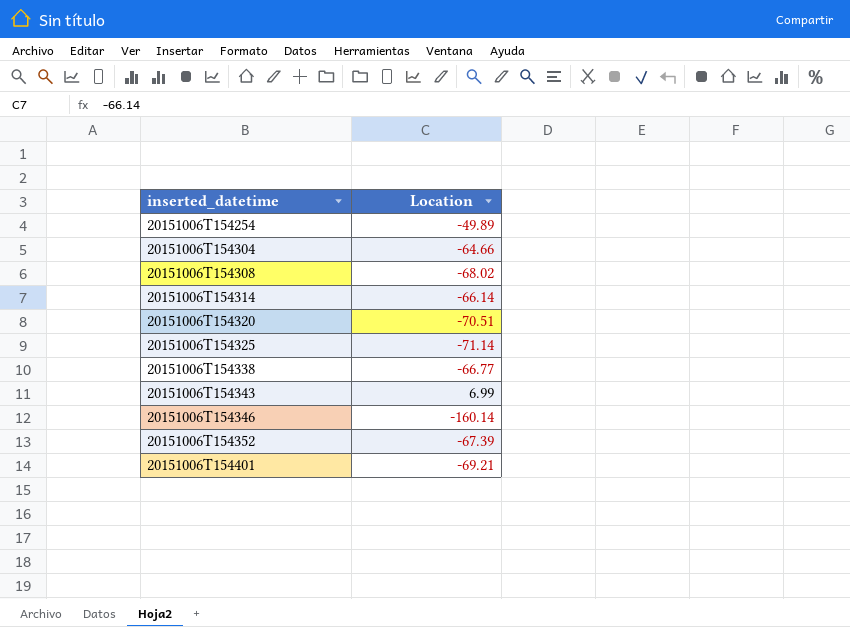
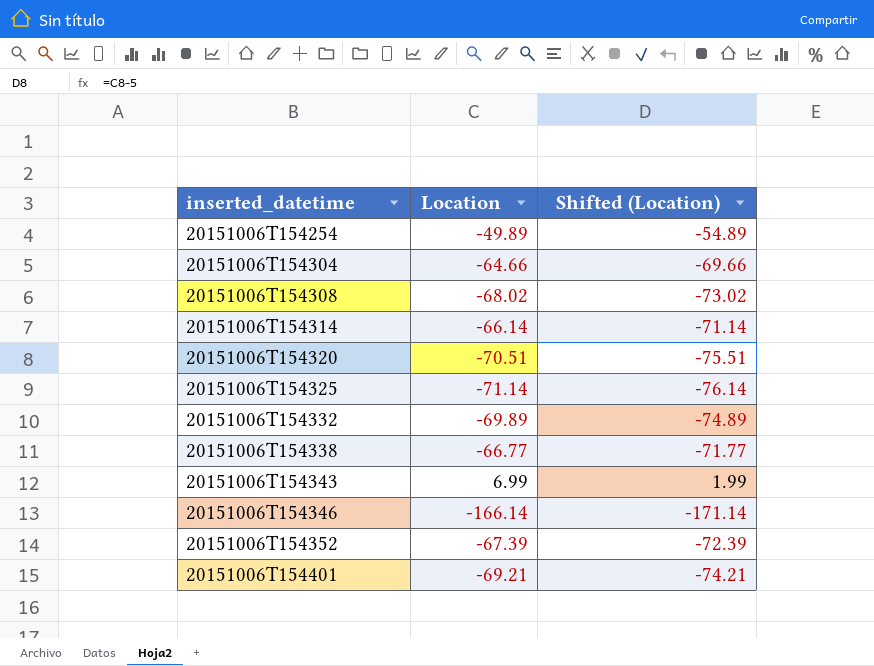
column Shifted (Location) | formula: none -> [Location] - 5
row 20151006T154332: none -> -69.89 | -74.89
20151006T154346 | Location: -160.14 -> -166.14

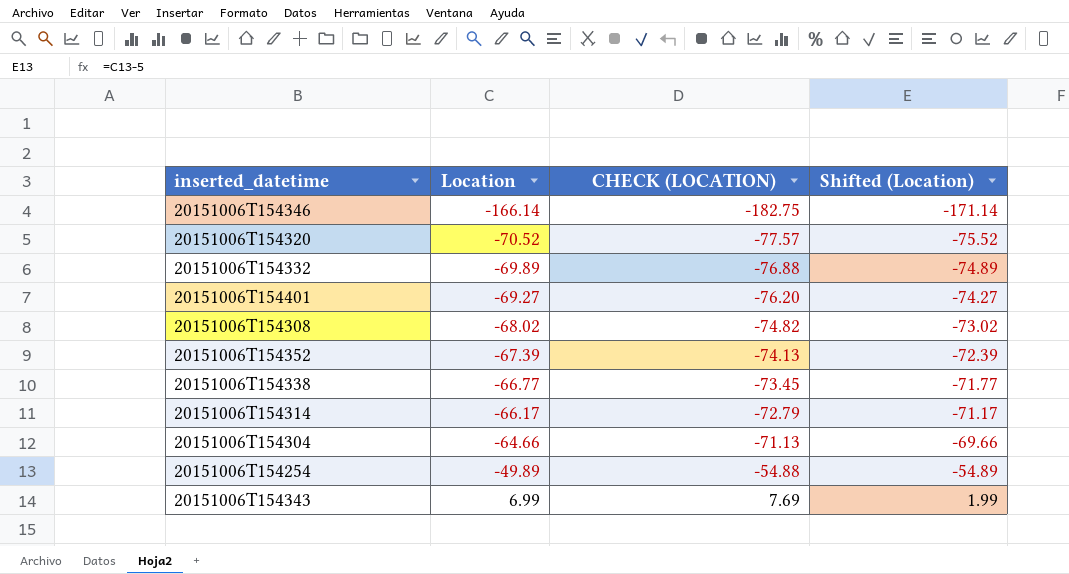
row order: inserted_datetime ascending -> Location ascending
column CHECK (LOCATION) | formula: none -> [Location] * 1.1
row 20151006T154325: -71.14 | -76.14 -> none
20151006T154320 | Location: -70.51 -> -70.52
20151006T154320 | Shifted (Location): -75.51 -> -75.52
20151006T154401 | Location: -69.21 -> -69.27
20151006T154401 | Shifted (Location): -74.21 -> -74.27
20151006T154314 | Location: -66.14 -> -66.17
20151006T154314 | Shifted (Location): -71.14 -> -71.17

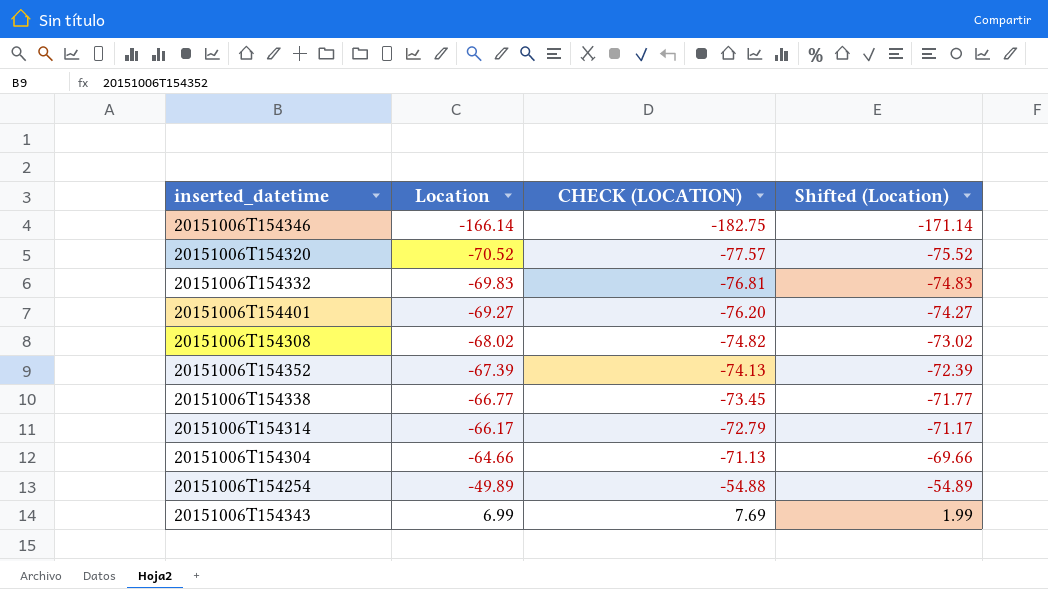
20151006T154332 | Location: -69.89 -> -69.83
20151006T154332 | CHECK (LOCATION): -76.88 -> -76.81
20151006T154332 | Shifted (Location): -74.89 -> -74.83

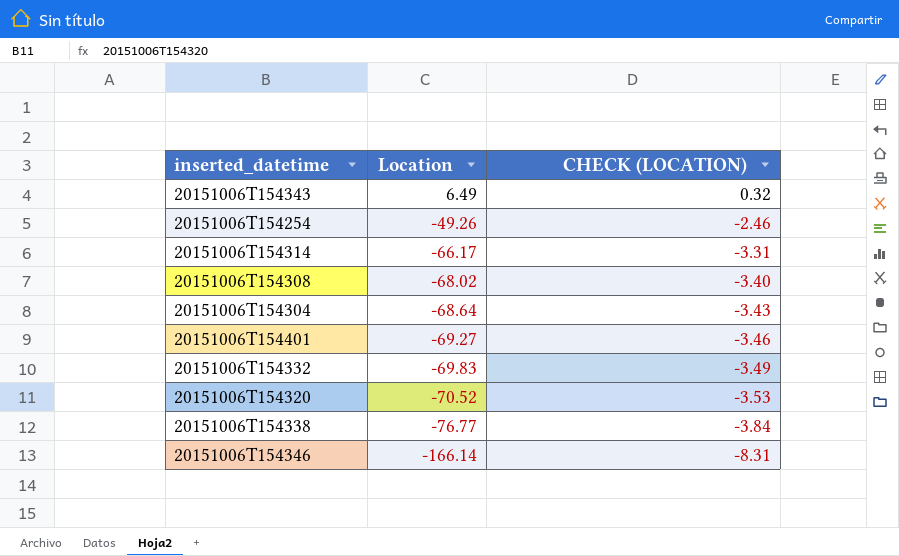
row order: Location ascending -> Location descending
column Shifted (Location) | formula: [Location] - 5 -> none
column CHECK (LOCATION) | formula: [Location] * 1.1 -> [Location] * 0.05
row 20151006T154352: -67.39 | -74.13 | -72.39 -> none
20151006T154343 | Location: 6.99 -> 6.49
20151006T154254 | Location: -49.89 -> -49.26
20151006T154304 | Location: -64.66 -> -68.64
20151006T154338 | Location: -66.77 -> -76.77

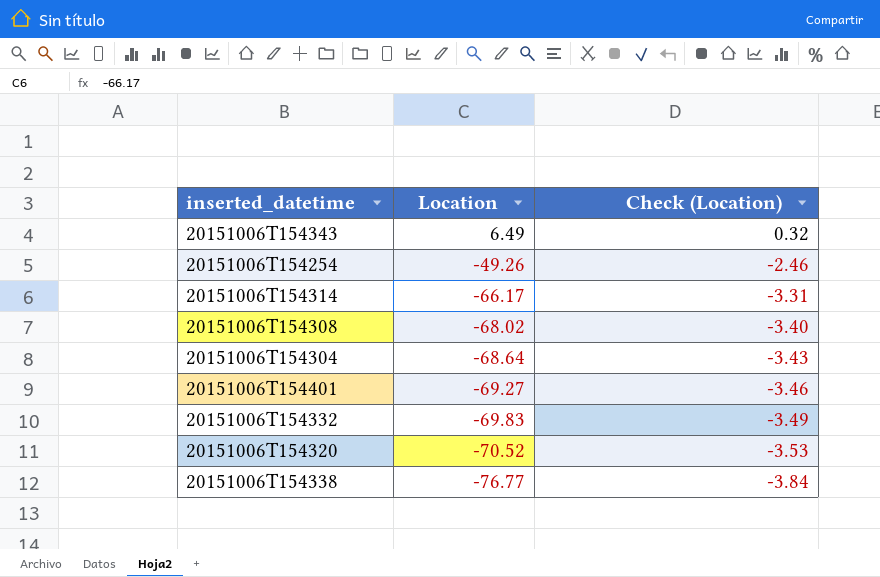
column name: CHECK (LOCATION) -> Check (Location)
row 20151006T154346: -166.14 | -8.31 -> none

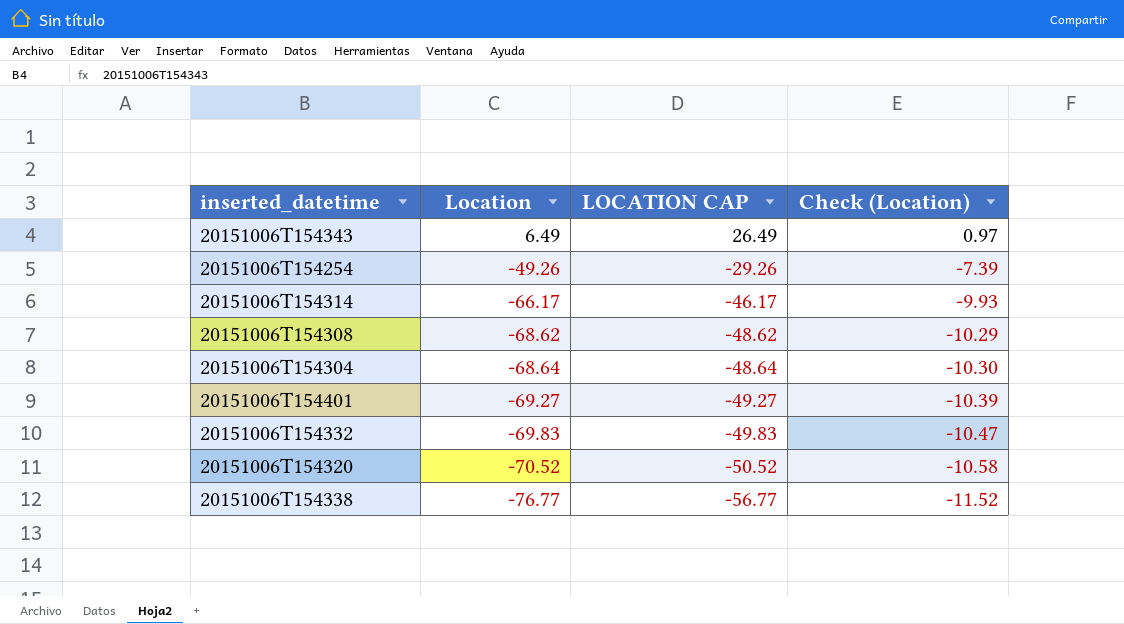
column LOCATION CAP | formula: none -> [Location] + 20
column Check (Location) | formula: [Location] * 0.05 -> [Location] * 0.15
20151006T154308 | Location: -68.02 -> -68.62

